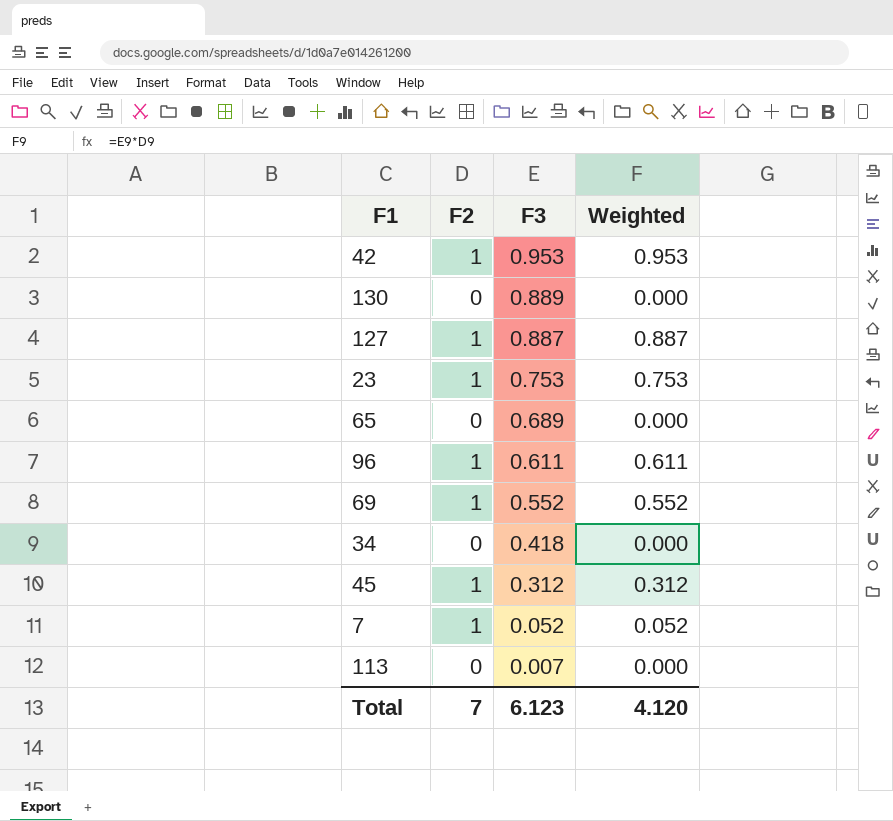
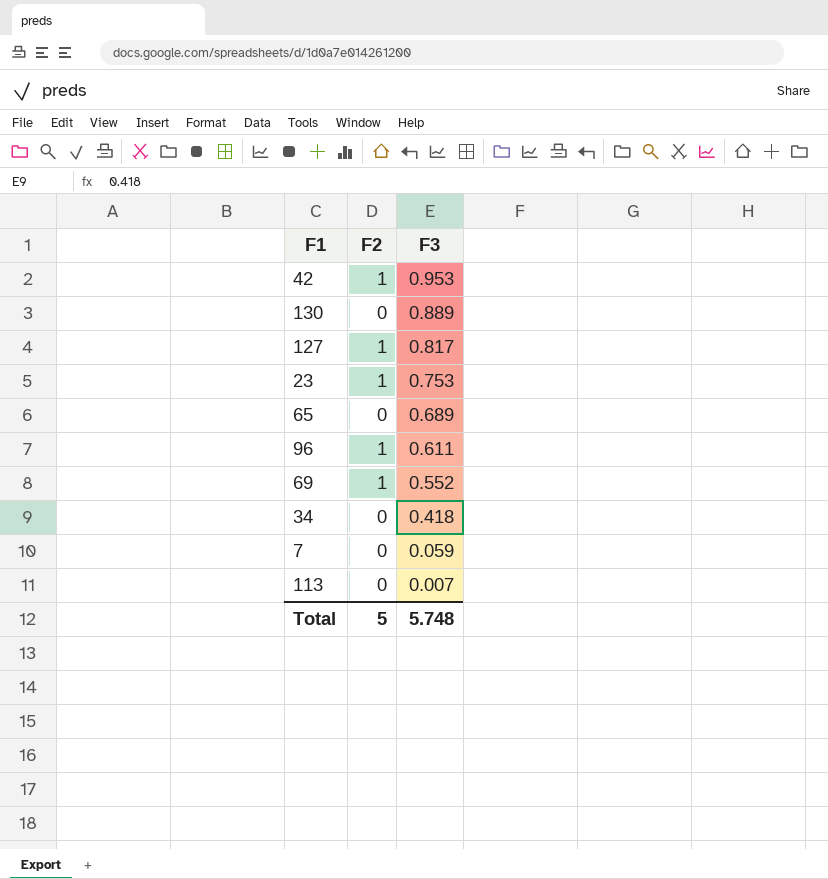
column Weighted | formula: [F2] * [F3] -> none
row 45: 1 | 0.312 | 0.312 -> none
127 | F3: 0.887 -> 0.817
7 | F2: 1 -> 0
7 | F3: 0.052 -> 0.059
Total | F2: 7 -> 5
Total | F3: 6.123 -> 5.748

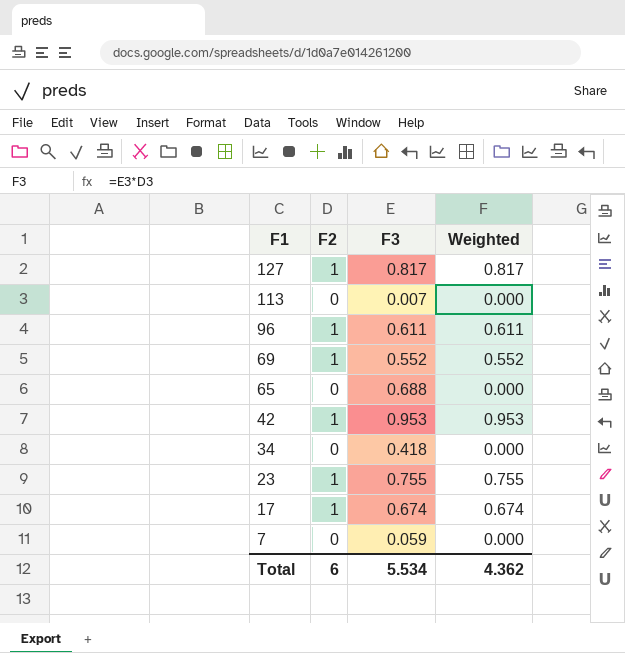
row order: F3 descending -> F1 descending
column Weighted | formula: none -> [F2] * [F3]
row 130: 0 | 0.889 -> none
65 | F3: 0.689 -> 0.688
23 | F3: 0.753 -> 0.755
row 17: none -> 1 | 0.674 | 0.674
Total | F2: 5 -> 6
Total | F3: 5.748 -> 5.534

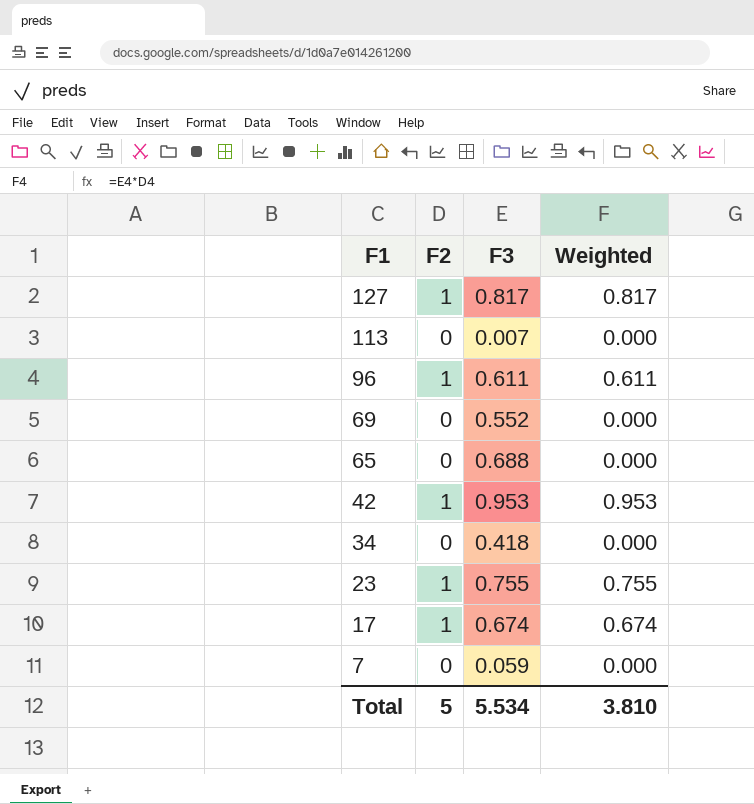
69 | F2: 1 -> 0
69 | Weighted: 0.552 -> 0.000
Total | F2: 6 -> 5
Total | Weighted: 4.362 -> 3.810

